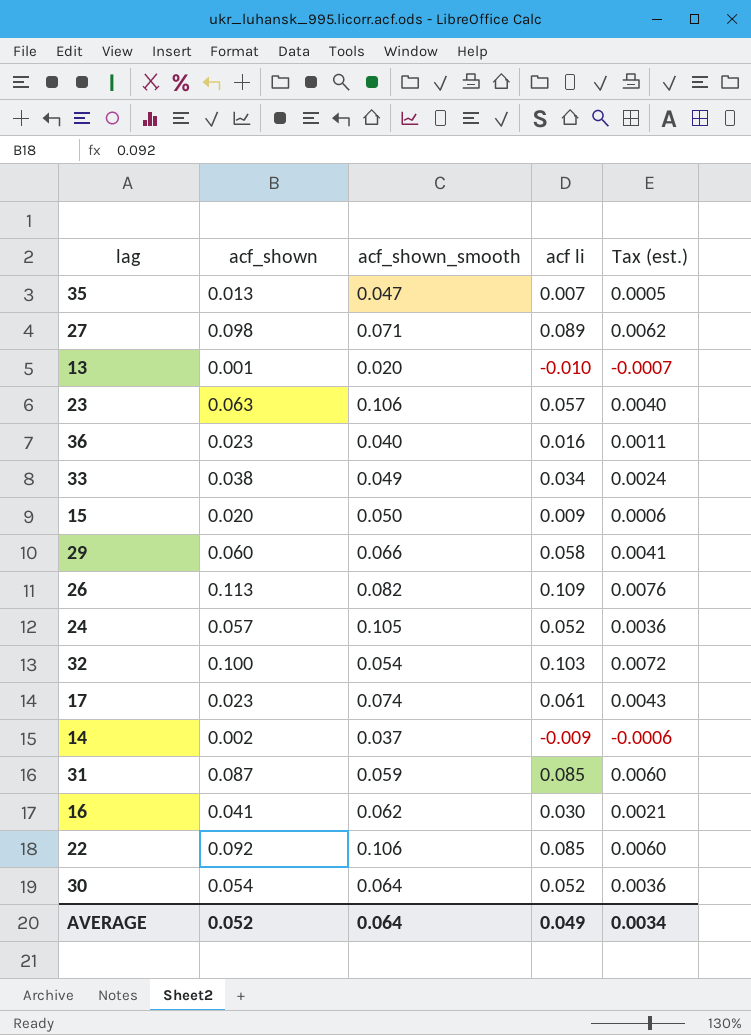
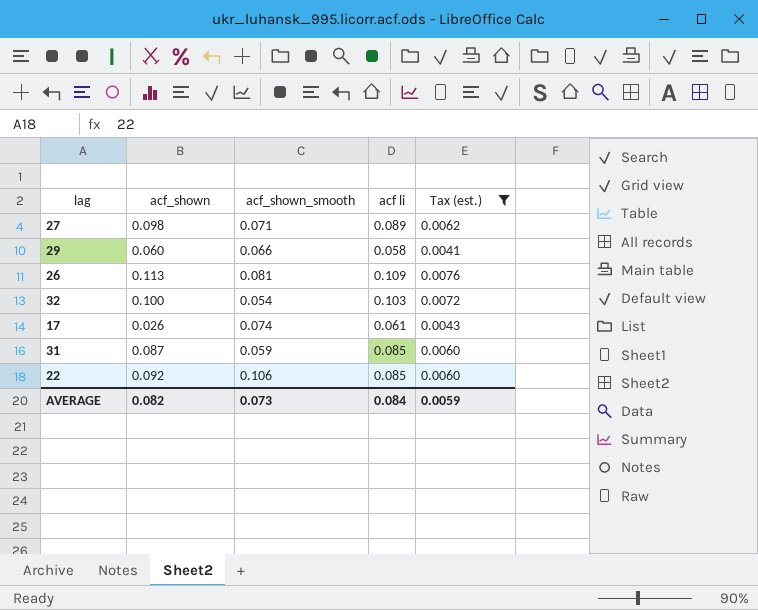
filter: none -> Tax (est.) >= 0.0041
26 | acf_shown_smooth: 0.082 -> 0.081
17 | acf_shown: 0.023 -> 0.026
AVERAGE | acf_shown: 0.052 -> 0.082
AVERAGE | acf_shown_smooth: 0.064 -> 0.073
AVERAGE | acf li: 0.049 -> 0.084
AVERAGE | Tax (est.): 0.0034 -> 0.0059

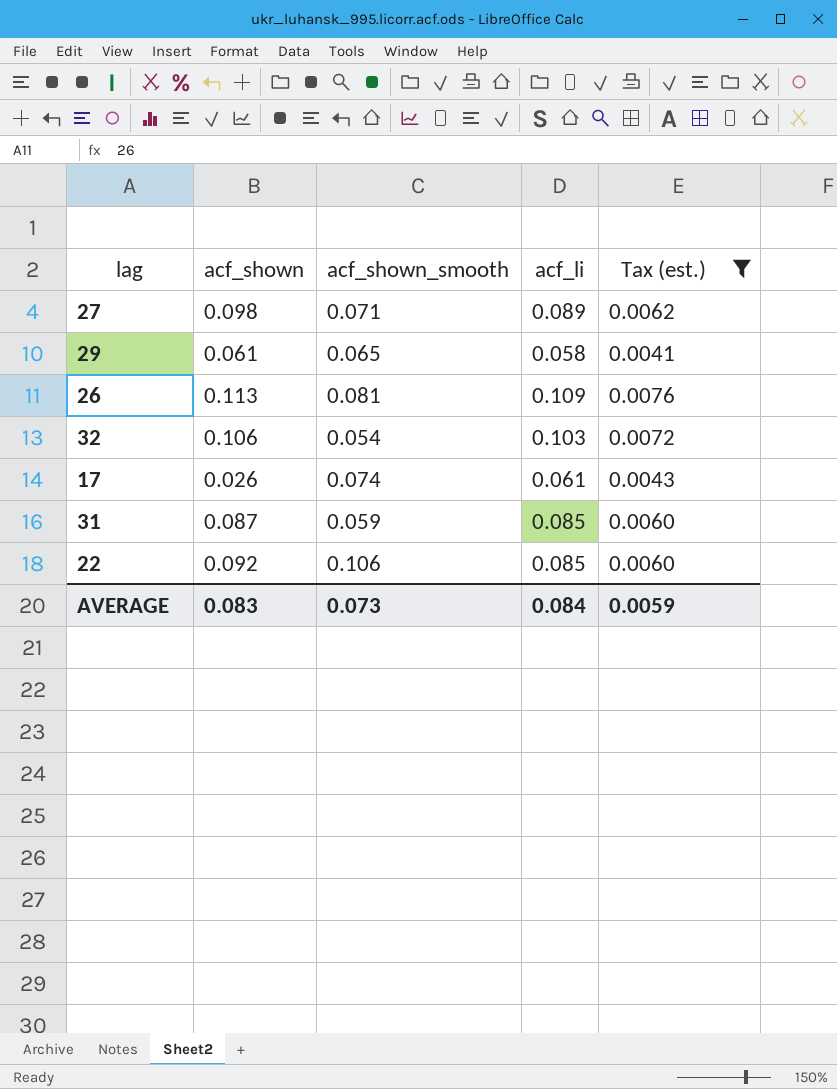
column name: acf li -> acf_li
29 | acf_shown: 0.060 -> 0.061
29 | acf_shown_smooth: 0.066 -> 0.065
32 | acf_shown: 0.100 -> 0.106
AVERAGE | acf_shown: 0.082 -> 0.083

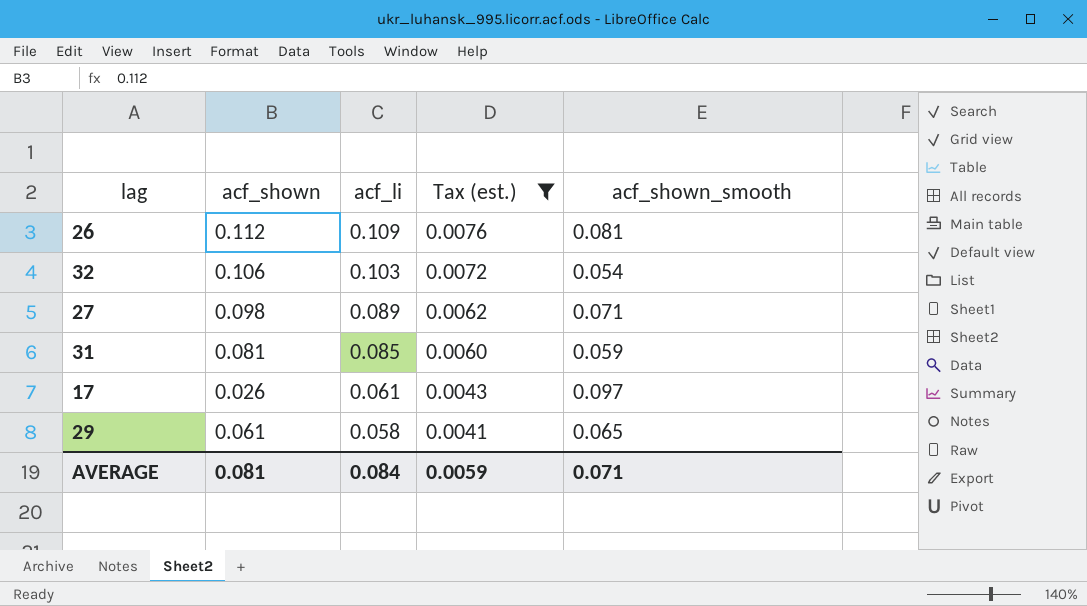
row order: none -> acf_li descending
column acf_shown_smooth | position: 3 -> 5
row 22: 0.092 | 0.106 | 0.085 | 0.0060 -> none
26 | acf_shown: 0.113 -> 0.112
31 | acf_shown: 0.087 -> 0.081
17 | acf_shown_smooth: 0.074 -> 0.097
AVERAGE | acf_shown: 0.083 -> 0.081
AVERAGE | acf_shown_smooth: 0.073 -> 0.071

